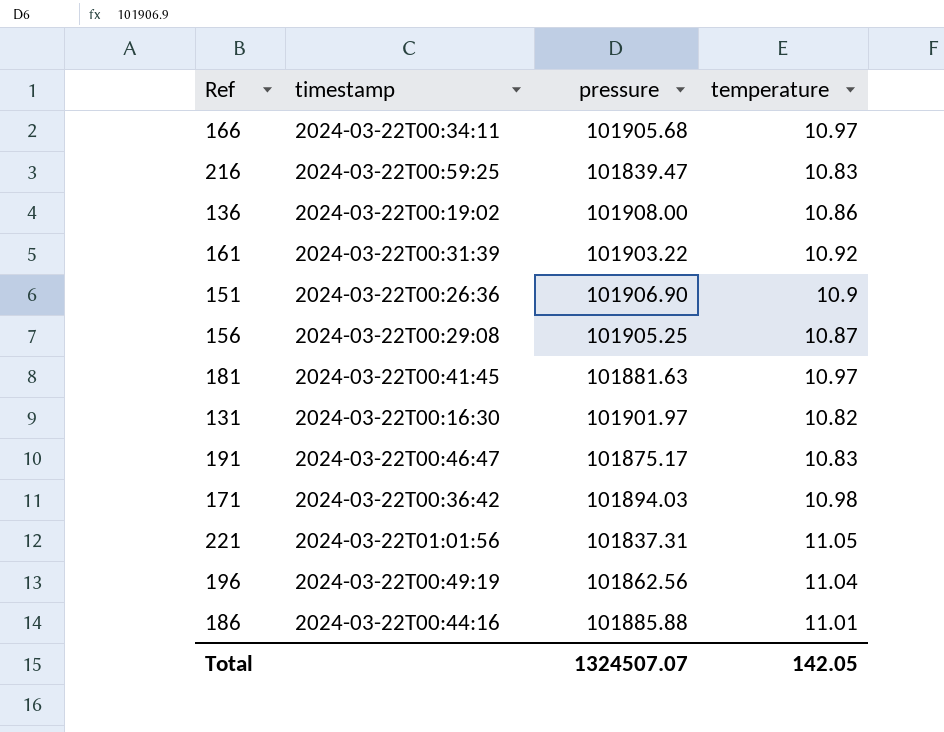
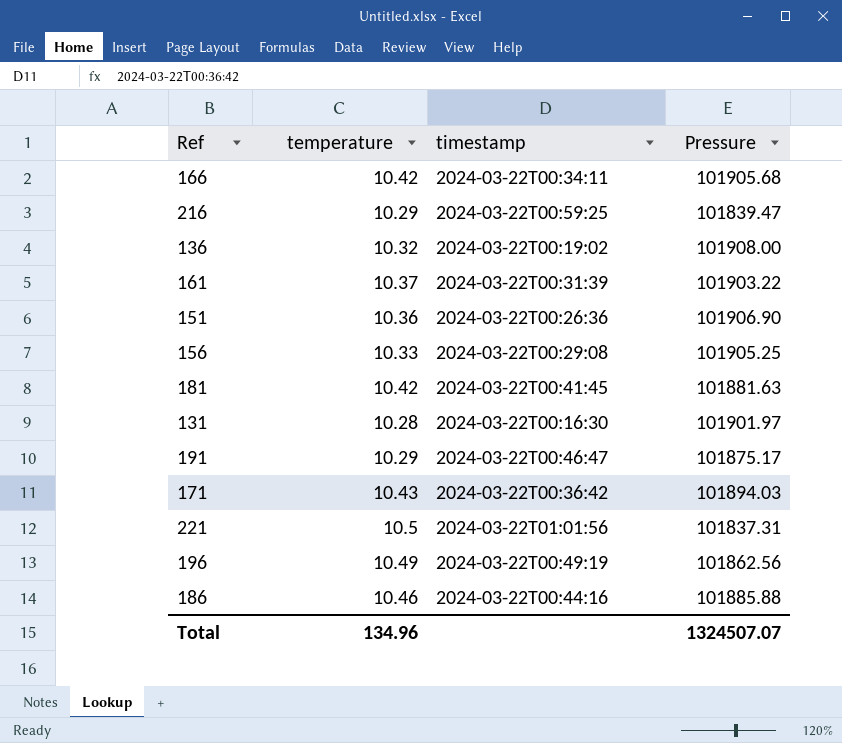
column temperature | position: 4 -> 2
column name: pressure -> Pressure
166 | temperature: 10.97 -> 10.42
216 | temperature: 10.83 -> 10.29
136 | temperature: 10.86 -> 10.32
161 | temperature: 10.92 -> 10.37
151 | temperature: 10.9 -> 10.36
156 | temperature: 10.87 -> 10.33
181 | temperature: 10.97 -> 10.42
131 | temperature: 10.82 -> 10.28
191 | temperature: 10.83 -> 10.29
171 | temperature: 10.98 -> 10.43
221 | temperature: 11.05 -> 10.5
196 | temperature: 11.04 -> 10.49
186 | temperature: 11.01 -> 10.46
Total | temperature: 142.05 -> 134.96

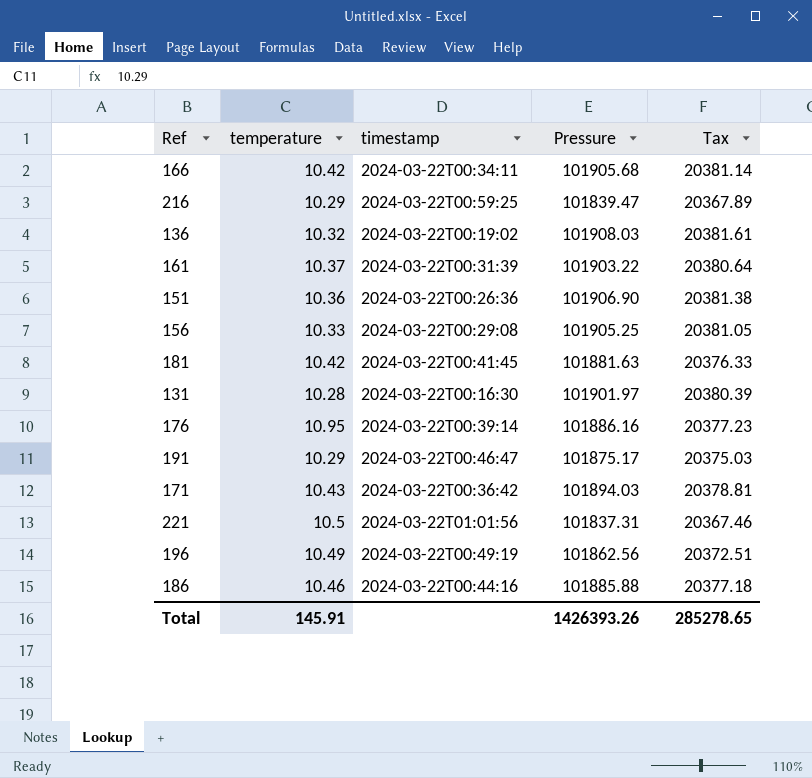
column Tax | formula: none -> [Pressure] * 0.2
136 | Pressure: 101908.00 -> 101908.03
row 176: none -> 10.95 | 2024-03-22T00:39:14 | 101886.16 | 20377.23
Total | temperature: 134.96 -> 145.91
Total | Pressure: 1324507.07 -> 1426393.26

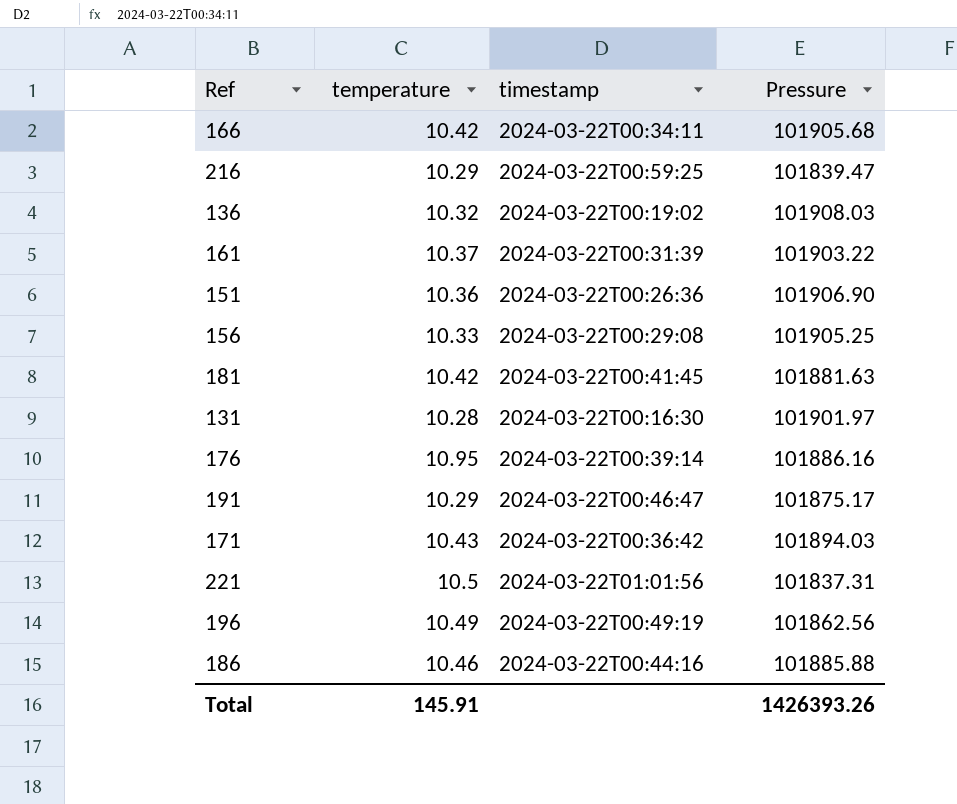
column Tax | formula: [Pressure] * 0.2 -> none

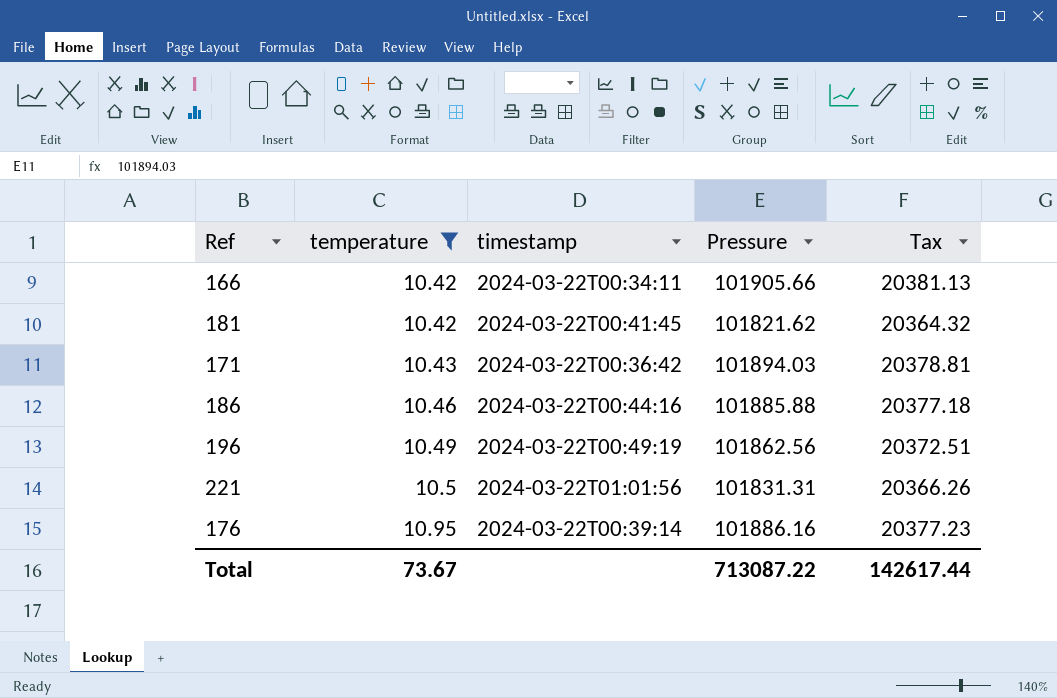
filter: none -> temperature >= 10.42
row order: none -> temperature ascending
column Tax | formula: none -> [Pressure] * 0.2
166 | Pressure: 101905.68 -> 101905.66
181 | Pressure: 101881.63 -> 101821.62
221 | Pressure: 101837.31 -> 101831.31
Total | temperature: 145.91 -> 73.67
Total | Pressure: 1426393.26 -> 713087.22

